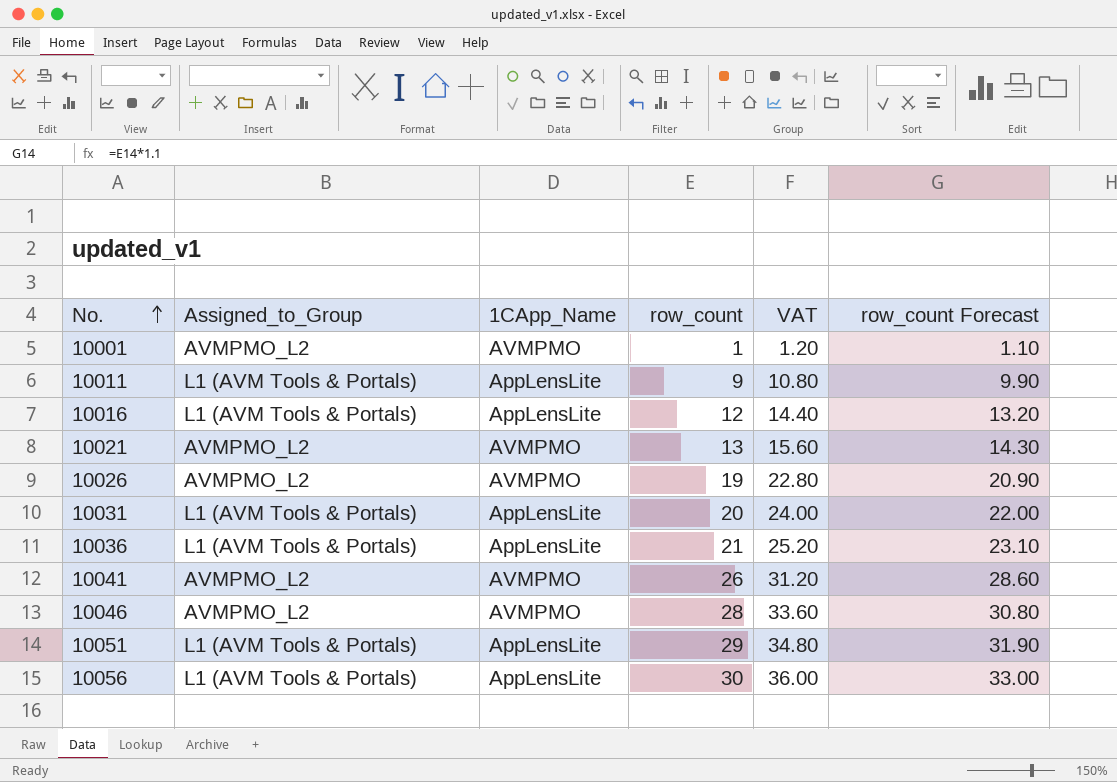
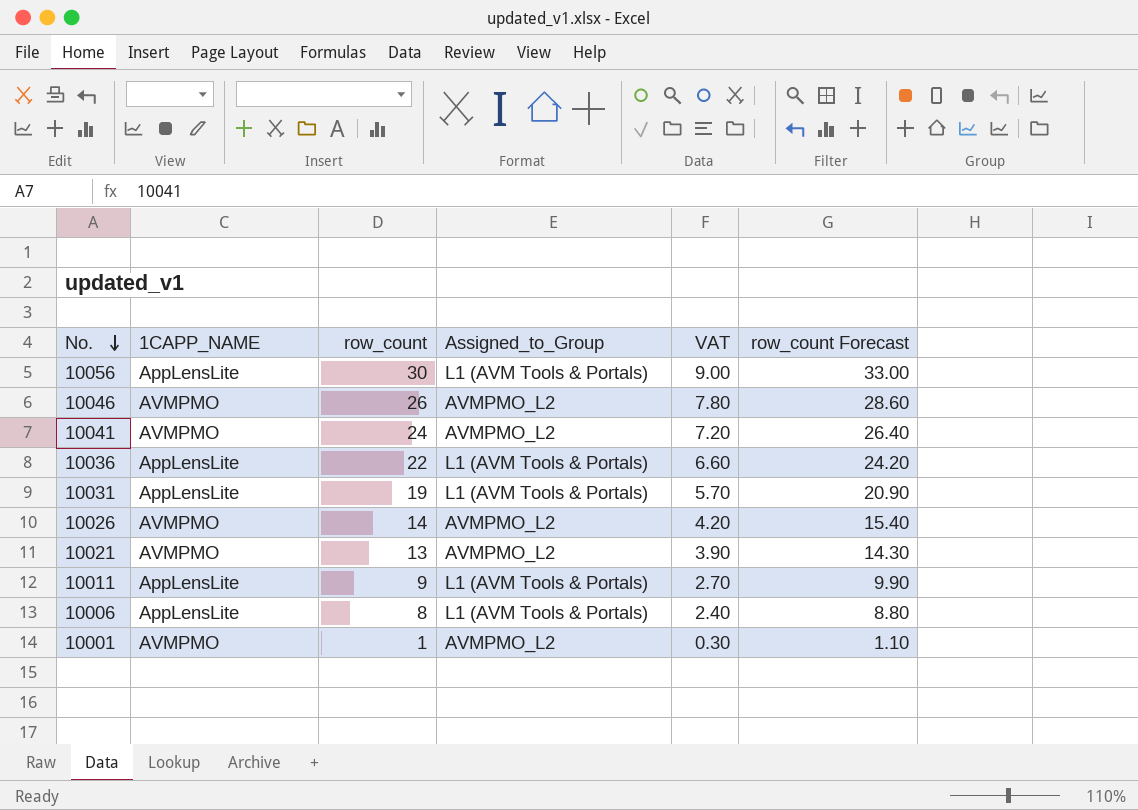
row order: No. ascending -> No. descending
column name: 1CApp_Name -> 1CAPP_NAME
column Assigned_to_Group | position: 2 -> 4
column VAT | formula: [row_count] * 1.2 -> [row_count] * 0.3
row 10016: L1 (AVM Tools & Portals) | AppLensLite | 12 | 14.40 | 13.20 -> none
row 10051: L1 (AVM Tools & Portals) | AppLensLite | 29 | 34.80 | 31.90 -> none
10046 | row_count: 28 -> 26
10046 | row_count Forecast: 30.80 -> 28.60
10041 | row_count: 26 -> 24
10041 | row_count Forecast: 28.60 -> 26.40
10036 | row_count: 21 -> 22
10036 | row_count Forecast: 23.10 -> 24.20
10031 | row_count: 20 -> 19
10031 | row_count Forecast: 22.00 -> 20.90
10026 | row_count: 19 -> 14
10026 | row_count Forecast: 20.90 -> 15.40
row 10006: none -> AppLensLite | 8 | L1 (AVM Tools & Portals) | 2.40 | 8.80

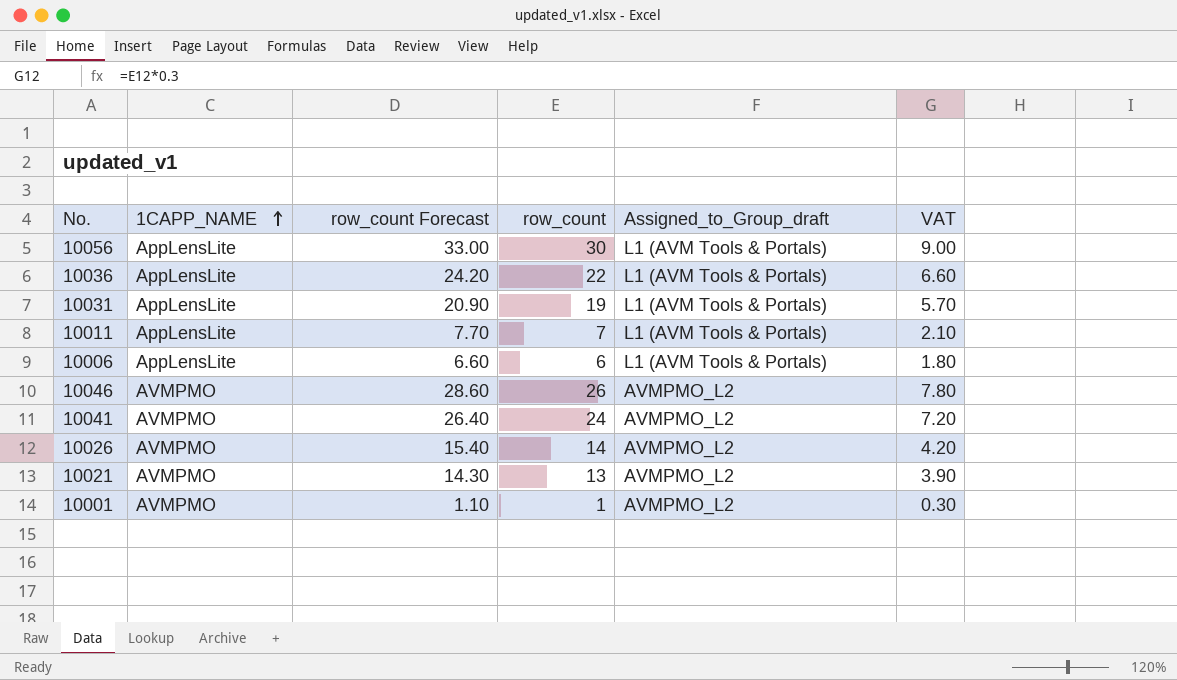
row order: No. descending -> 1CAPP_NAME ascending
column row_count Forecast | position: 6 -> 3
column name: Assigned_to_Group -> Assigned_to_Group_draft
10011 | row_count Forecast: 9.90 -> 7.70
10011 | row_count: 9 -> 7
10011 | VAT: 2.70 -> 2.10
10006 | row_count Forecast: 8.80 -> 6.60
10006 | row_count: 8 -> 6
10006 | VAT: 2.40 -> 1.80

